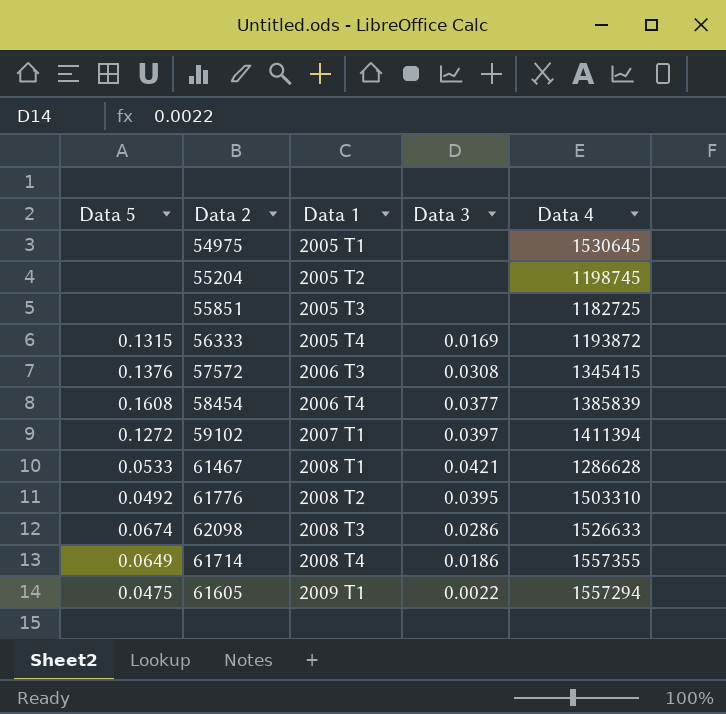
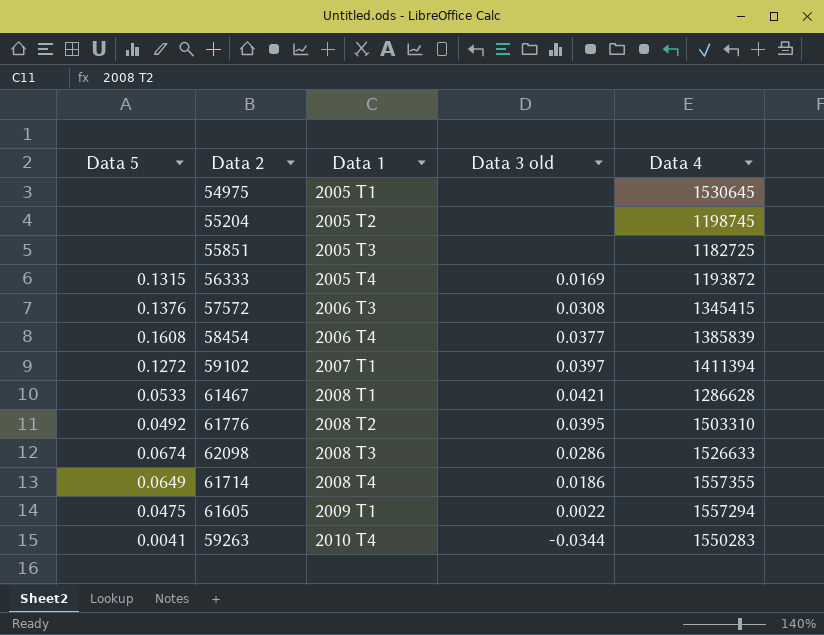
column name: Data 3 -> Data 3 old
row 59263: none -> 0.0041 | 2010 T4 | -0.0344 | 1550283

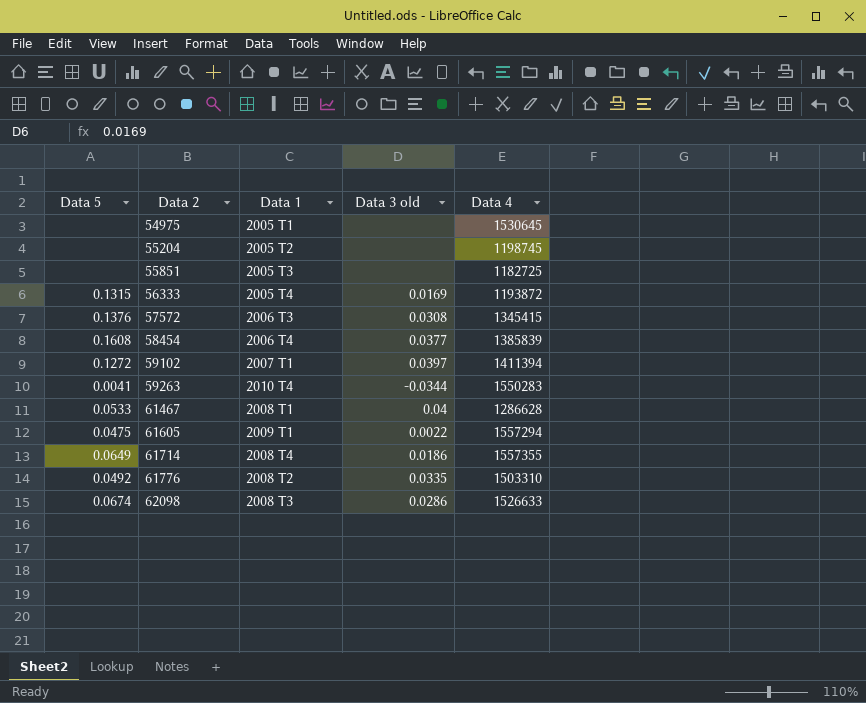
row order: Data 1 ascending -> Data 2 ascending
61467 | Data 3 old: 0.0421 -> 0.04
61776 | Data 3 old: 0.0395 -> 0.0335

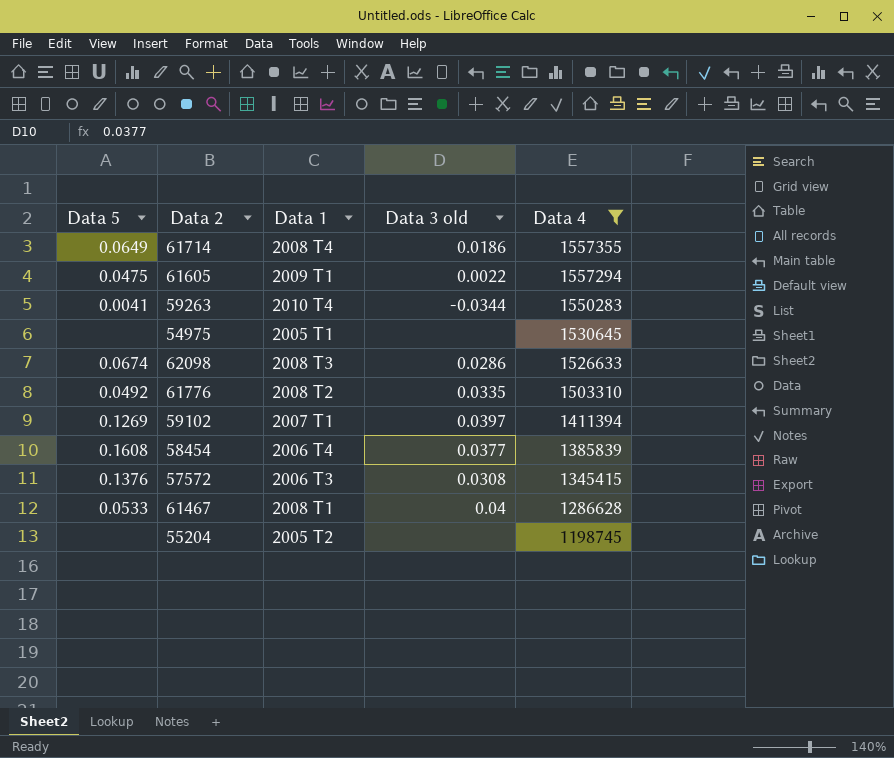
filter: none -> Data 4 >= 1198745
row order: Data 2 ascending -> Data 4 descending
59102 | Data 5: 0.1272 -> 0.1269

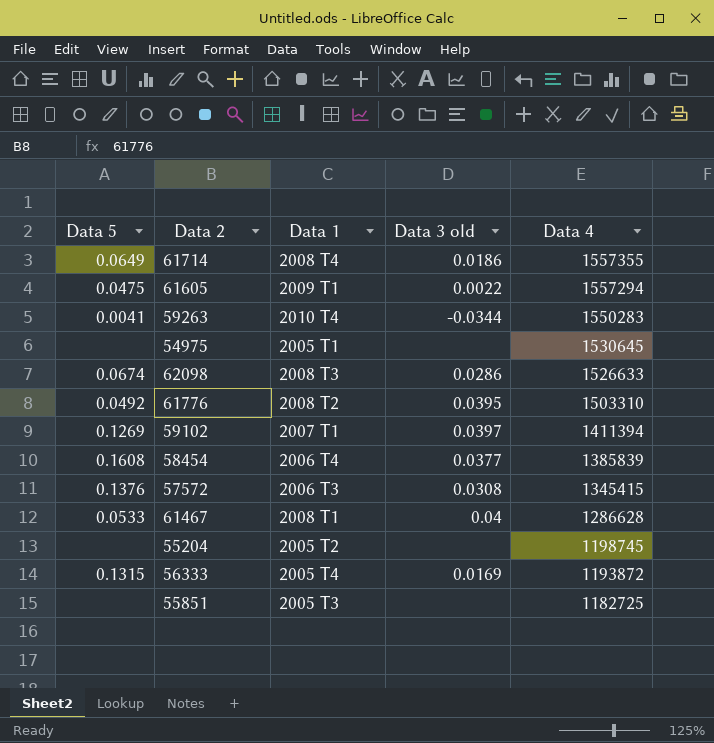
filter: Data 4 >= 1198745 -> none
61776 | Data 3 old: 0.0335 -> 0.0395

